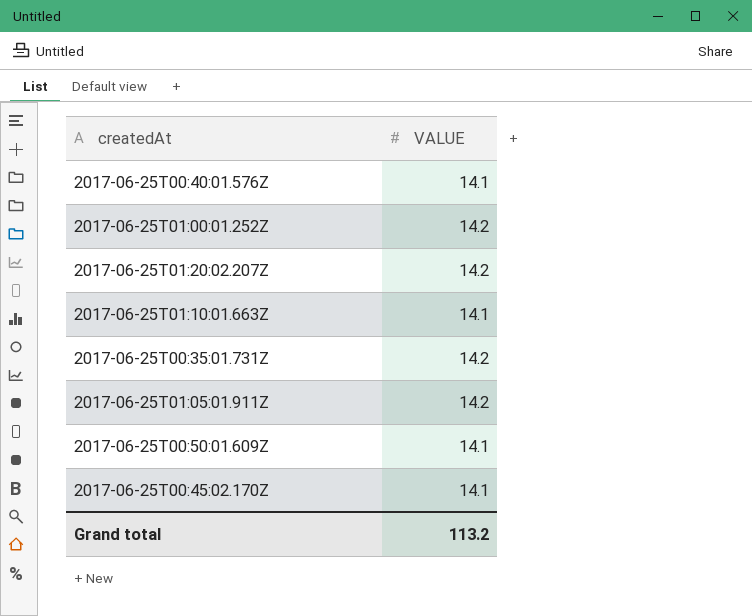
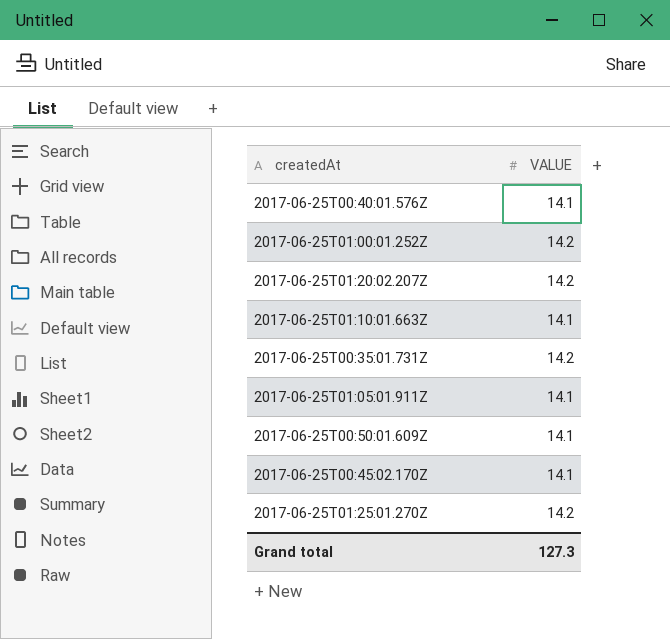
2017-06-25T01:05:01.911Z | VALUE: 14.2 -> 14.1
row 2017-06-25T01:25:01.270Z: none -> 14.2
Grand total | VALUE: 113.2 -> 127.3

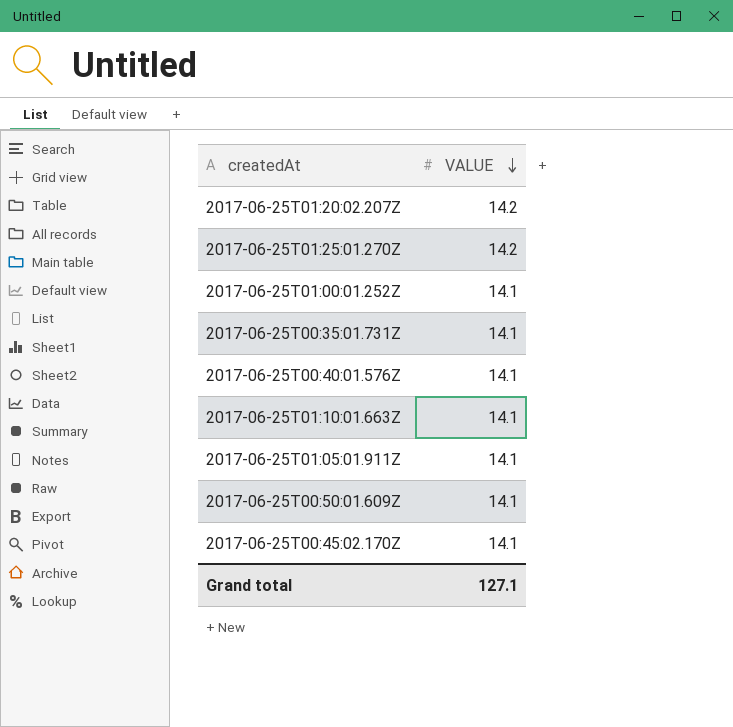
row order: none -> VALUE descending
2017-06-25T01:00:01.252Z | VALUE: 14.2 -> 14.1
2017-06-25T00:35:01.731Z | VALUE: 14.2 -> 14.1
Grand total | VALUE: 127.3 -> 127.1

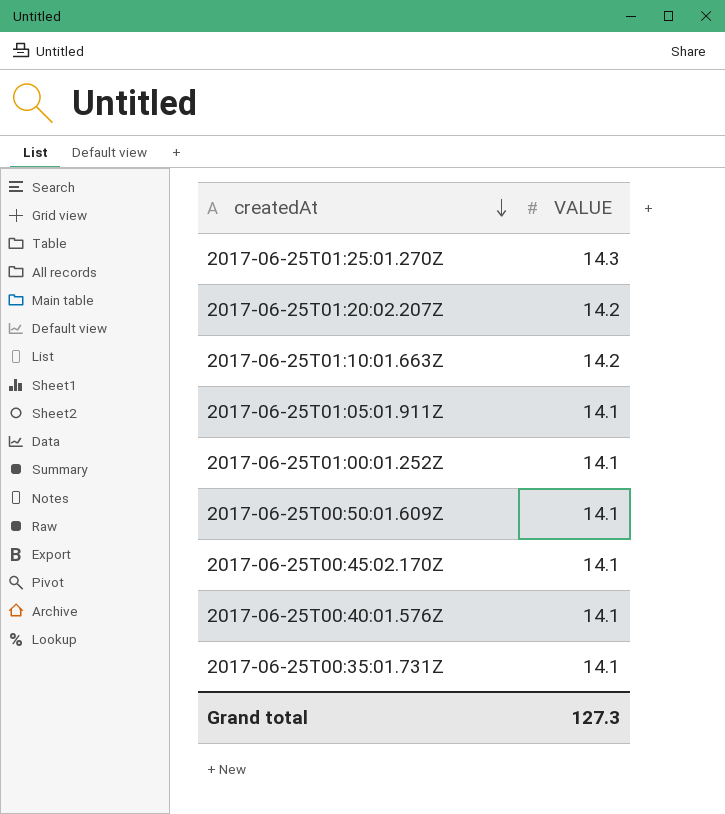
row order: VALUE descending -> createdAt descending
2017-06-25T01:25:01.270Z | VALUE: 14.2 -> 14.3
2017-06-25T01:10:01.663Z | VALUE: 14.1 -> 14.2
Grand total | VALUE: 127.1 -> 127.3

